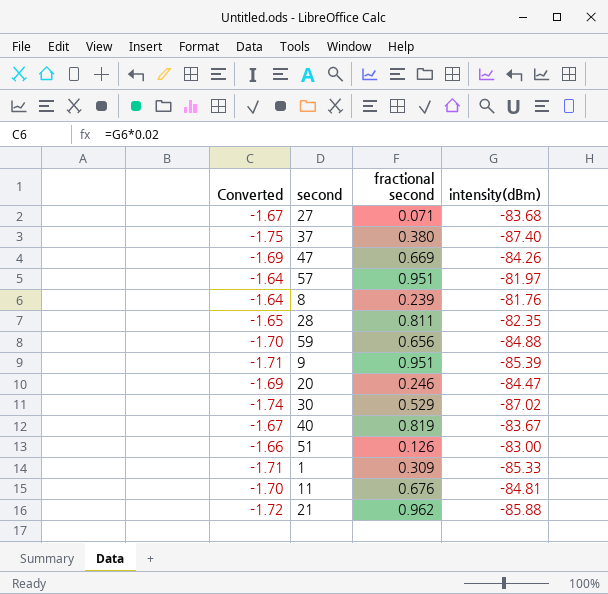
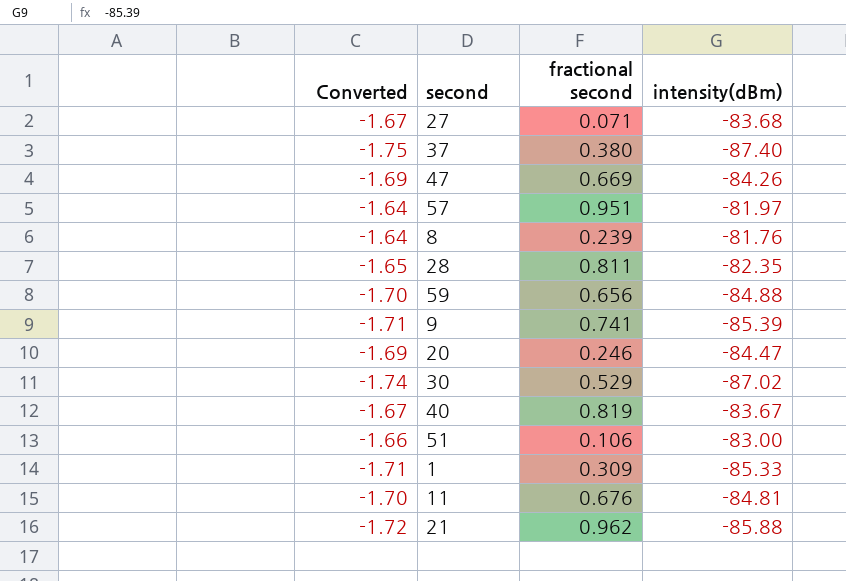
9 | fractional second: 0.951 -> 0.741
51 | fractional second: 0.126 -> 0.106

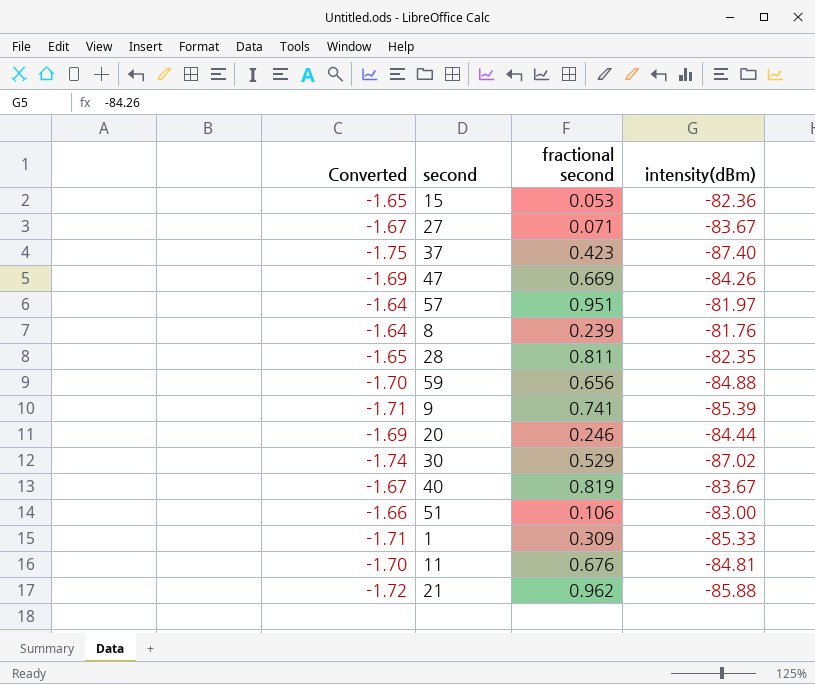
row 15: none -> -1.65 | 0.053 | -82.36
27 | intensity(dBm): -83.68 -> -83.67
37 | fractional second: 0.380 -> 0.423
20 | intensity(dBm): -84.47 -> -84.44

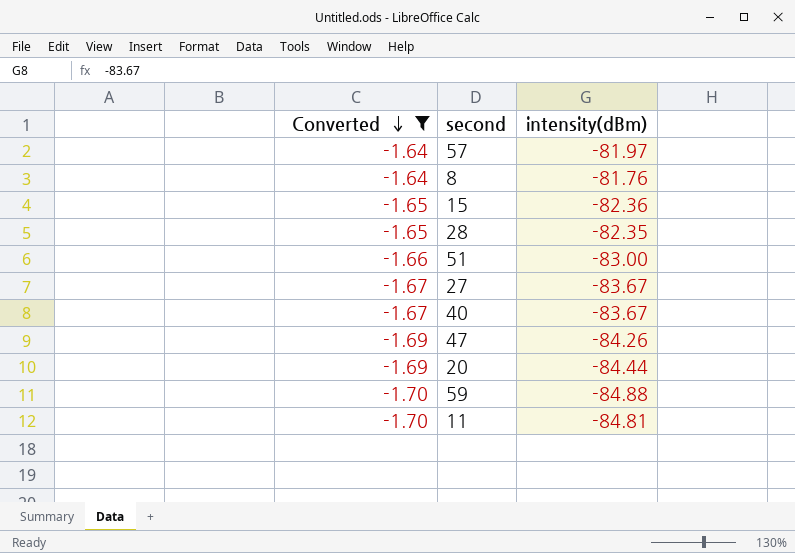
filter: none -> Converted >= -1.70
row order: none -> Converted descending
column fractional second | position: 3 -> none

